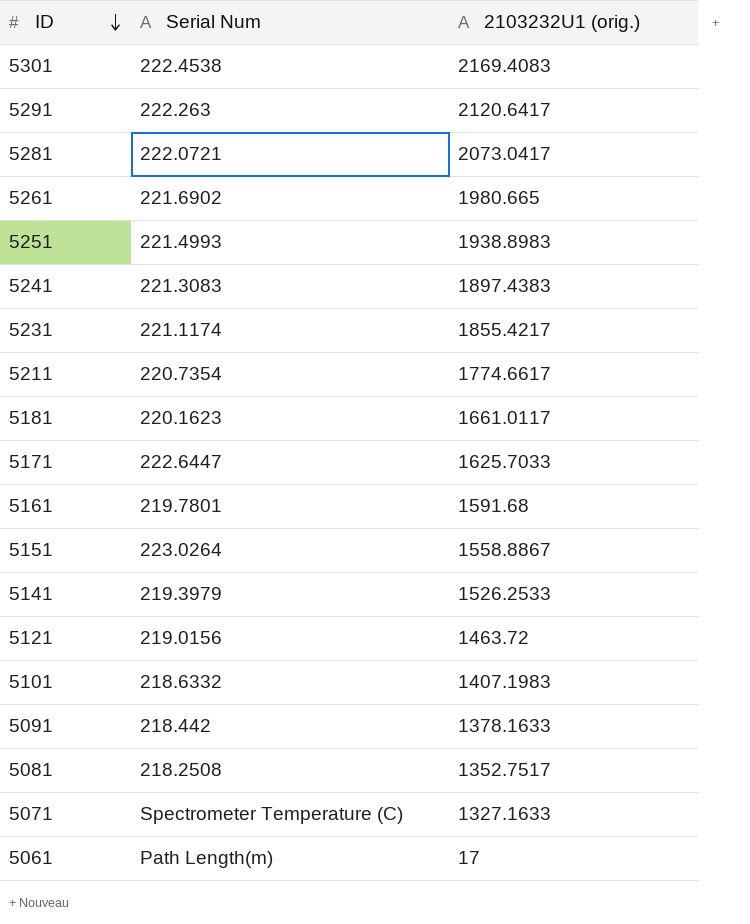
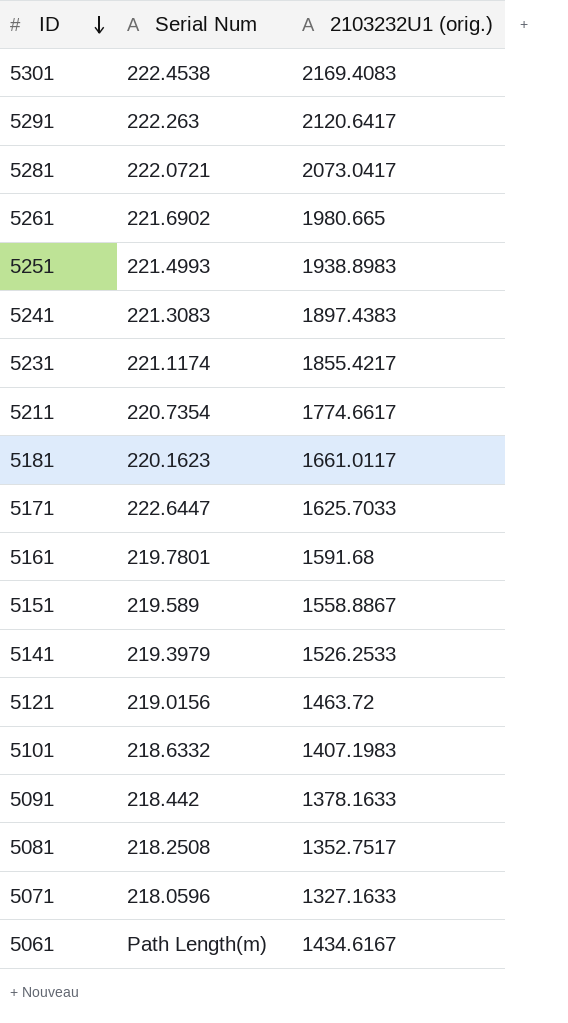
5151 | Serial Num: 223.0264 -> 219.589
5071 | Serial Num: Spectrometer Temperature (C) -> 218.0596
5061 | 2103232U1 (orig.): 17 -> 1434.6167

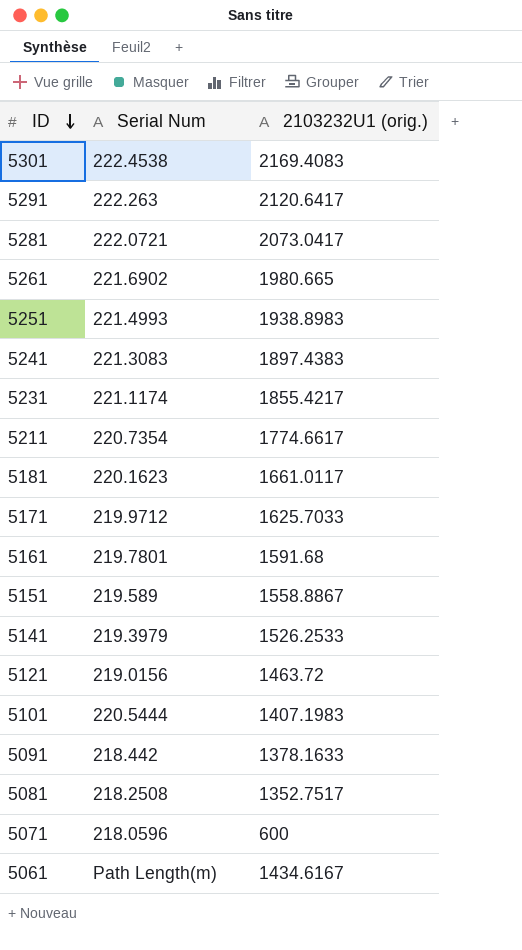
5171 | Serial Num: 222.6447 -> 219.9712
5101 | Serial Num: 218.6332 -> 220.5444
5071 | 2103232U1 (orig.): 1327.1633 -> 600

